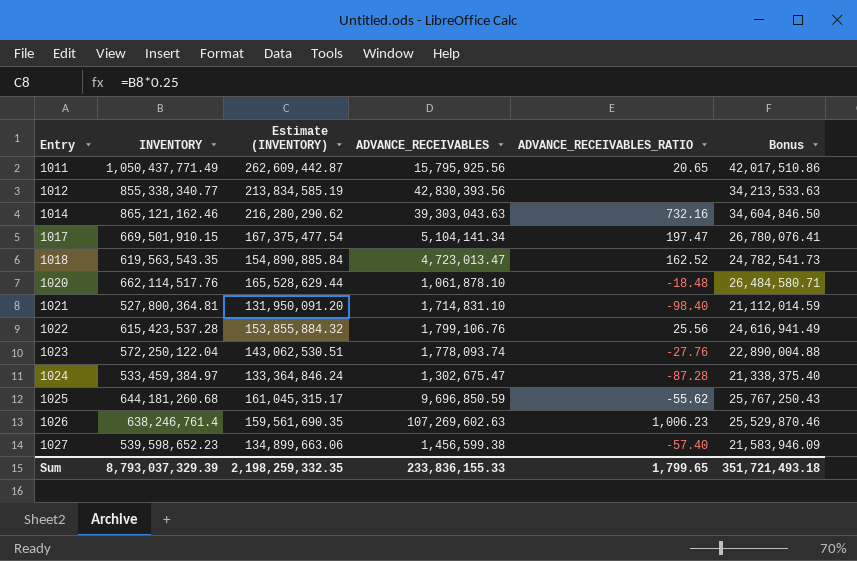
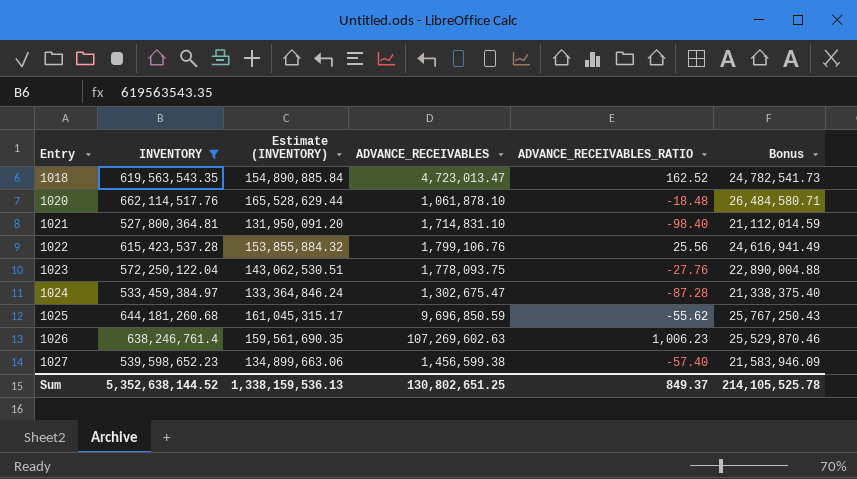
filter: none -> INVENTORY <= 662,114,517.76
1023 | ADVANCE_RECEIVABLES: 1,778,093.74 -> 1,778,093.75
Sum | INVENTORY: 8,793,037,329.39 -> 5,352,638,144.52
Sum | Estimate (INVENTORY): 2,198,259,332.35 -> 1,338,159,536.13
Sum | ADVANCE_RECEIVABLES: 233,836,155.33 -> 130,802,651.25
Sum | ADVANCE_RECEIVABLES_RATIO: 1,799.65 -> 849.37
Sum | Bonus: 351,721,493.18 -> 214,105,525.78

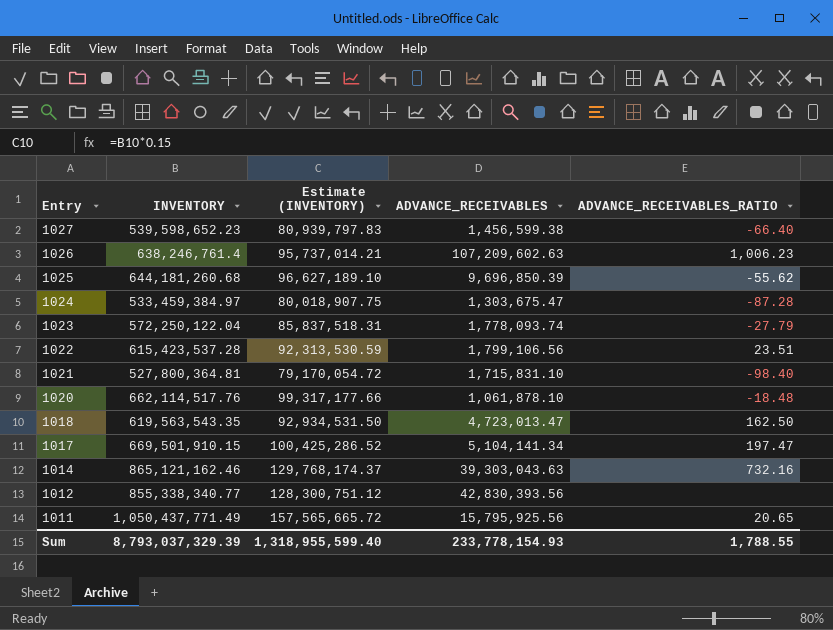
filter: INVENTORY <= 662,114,517.76 -> none
row order: Entry ascending -> Entry descending
column Bonus | formula: [INVENTORY] * 0.04 -> none
column Estimate (INVENTORY) | formula: [INVENTORY] * 0.25 -> [INVENTORY] * 0.15
1027 | ADVANCE_RECEIVABLES_RATIO: -57.40 -> -66.40
1026 | ADVANCE_RECEIVABLES: 107,269,602.63 -> 107,209,602.63
1025 | ADVANCE_RECEIVABLES: 9,696,850.59 -> 9,696,850.39
1024 | ADVANCE_RECEIVABLES: 1,302,675.47 -> 1,303,675.47
1023 | ADVANCE_RECEIVABLES: 1,778,093.75 -> 1,778,093.74
1023 | ADVANCE_RECEIVABLES_RATIO: -27.76 -> -27.79
1022 | ADVANCE_RECEIVABLES: 1,799,106.76 -> 1,799,106.56
1022 | ADVANCE_RECEIVABLES_RATIO: 25.56 -> 23.51
1021 | ADVANCE_RECEIVABLES: 1,714,831.10 -> 1,715,831.10
1018 | ADVANCE_RECEIVABLES_RATIO: 162.52 -> 162.50
Sum | INVENTORY: 5,352,638,144.52 -> 8,793,037,329.39
Sum | Estimate (INVENTORY): 1,338,159,536.13 -> 1,318,955,599.40
Sum | ADVANCE_RECEIVABLES: 130,802,651.25 -> 233,778,154.93
Sum | ADVANCE_RECEIVABLES_RATIO: 849.37 -> 1,788.55

